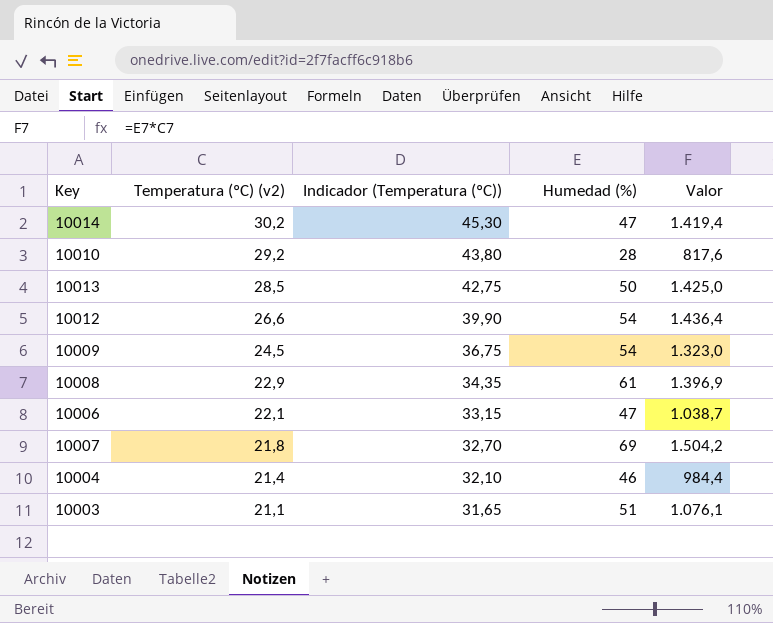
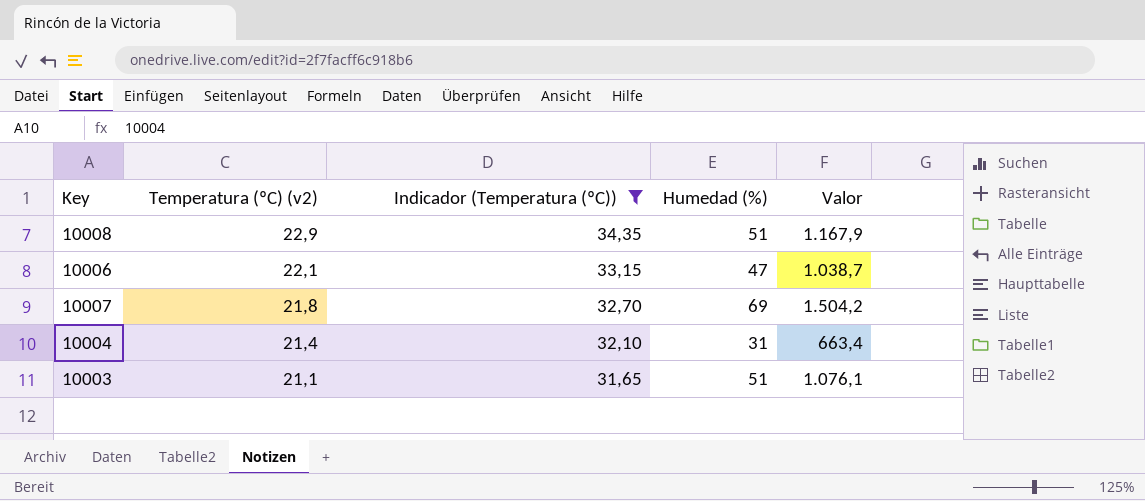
filter: none -> Indicador (Temperatura (ºC)) <= 34,35
10008 | Humedad (%): 61 -> 51
10008 | Valor: 1.396,9 -> 1.167,9
10004 | Humedad (%): 46 -> 31
10004 | Valor: 984,4 -> 663,4

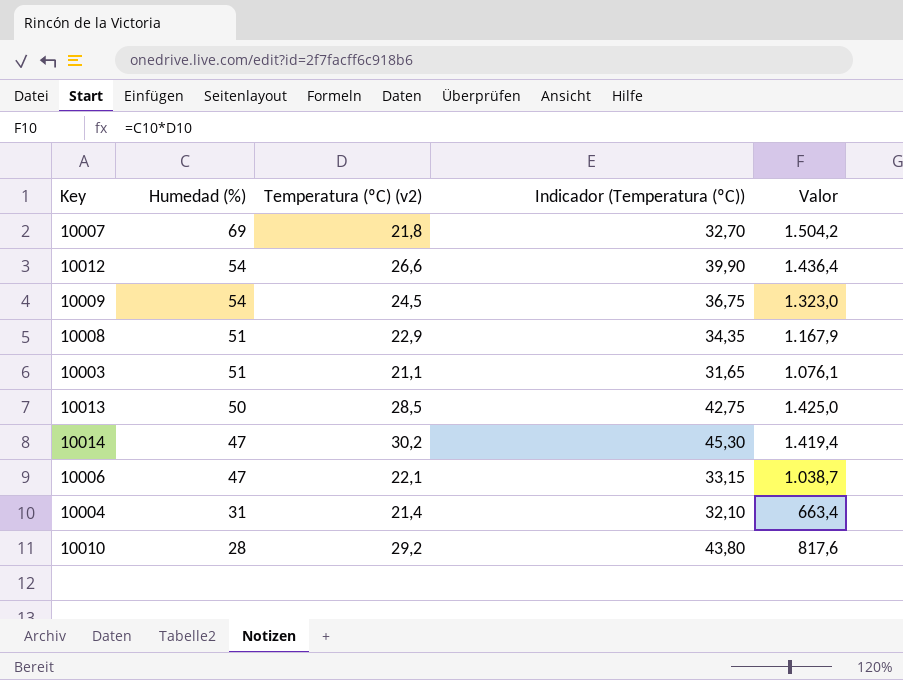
filter: Indicador (Temperatura (ºC)) <= 34,35 -> none
row order: Temperatura (ºC) (v2) descending -> Humedad (%) descending
column Humedad (%) | position: 4 -> 2

